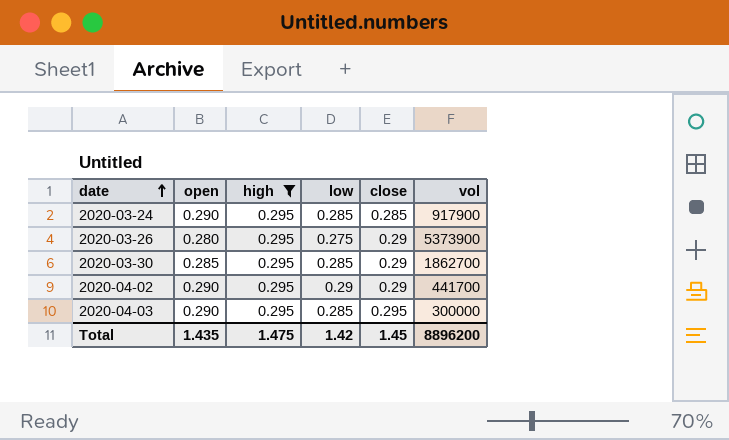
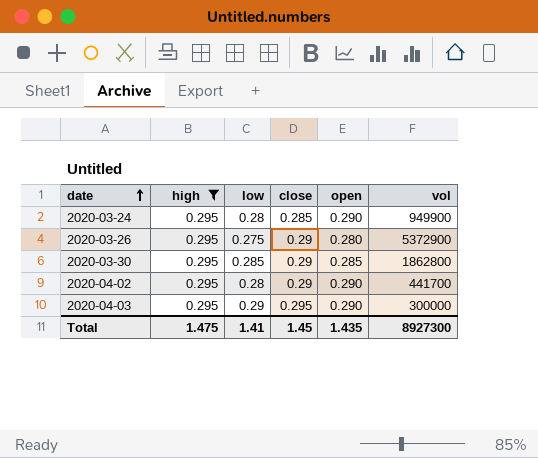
column open | position: 2 -> 5
2020-03-24 | low: 0.285 -> 0.28
2020-03-24 | vol: 917900 -> 949900
2020-03-26 | vol: 5373900 -> 5372900
2020-03-30 | vol: 1862700 -> 1862800
2020-04-02 | low: 0.29 -> 0.28
2020-04-03 | low: 0.285 -> 0.29
Total | low: 1.42 -> 1.41
Total | vol: 8896200 -> 8927300

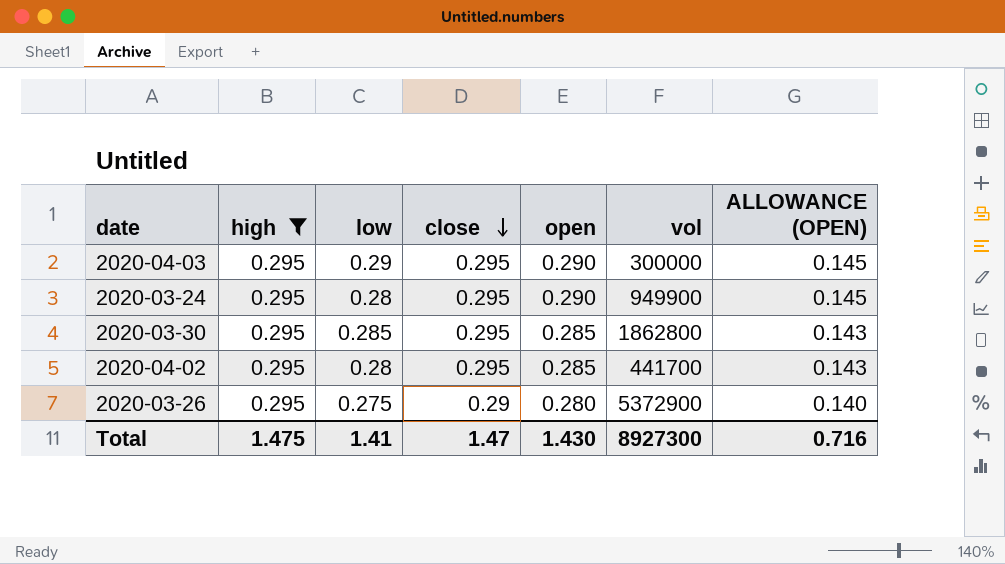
row order: date ascending -> close descending
column ALLOWANCE (OPEN) | formula: none -> [open] * 0.5
2020-03-24 | close: 0.285 -> 0.295
2020-03-30 | close: 0.29 -> 0.295
2020-04-02 | close: 0.29 -> 0.295
2020-04-02 | open: 0.290 -> 0.285
Total | close: 1.45 -> 1.47
Total | open: 1.435 -> 1.430

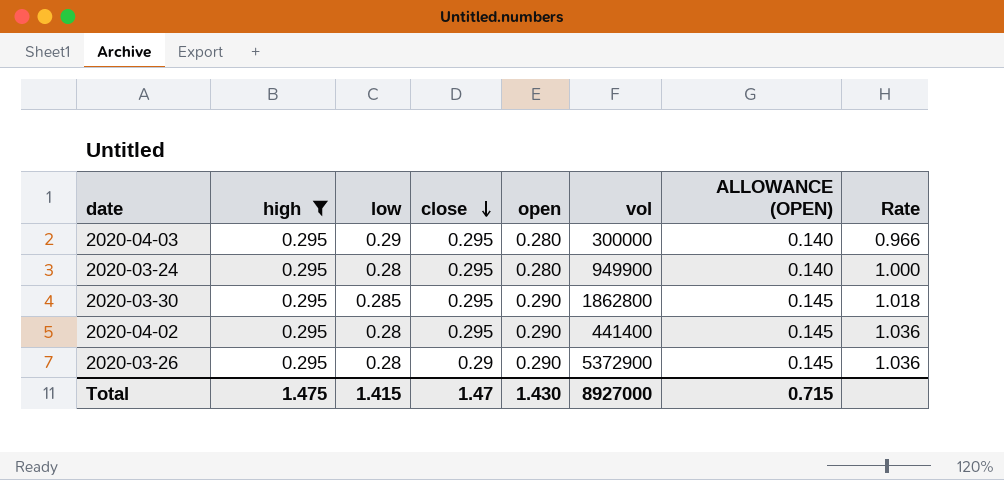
column Rate | formula: none -> [open] / [low]
2020-04-03 | open: 0.290 -> 0.280
2020-04-03 | ALLOWANCE (OPEN): 0.145 -> 0.140
2020-03-24 | open: 0.290 -> 0.280
2020-03-24 | ALLOWANCE (OPEN): 0.145 -> 0.140
2020-03-30 | open: 0.285 -> 0.290
2020-03-30 | ALLOWANCE (OPEN): 0.143 -> 0.145
2020-04-02 | open: 0.285 -> 0.290
2020-04-02 | vol: 441700 -> 441400
2020-04-02 | ALLOWANCE (OPEN): 0.143 -> 0.145
2020-03-26 | low: 0.275 -> 0.28
2020-03-26 | open: 0.280 -> 0.290
2020-03-26 | ALLOWANCE (OPEN): 0.140 -> 0.145
Total | low: 1.41 -> 1.415
Total | vol: 8927300 -> 8927000
Total | ALLOWANCE (OPEN): 0.716 -> 0.715

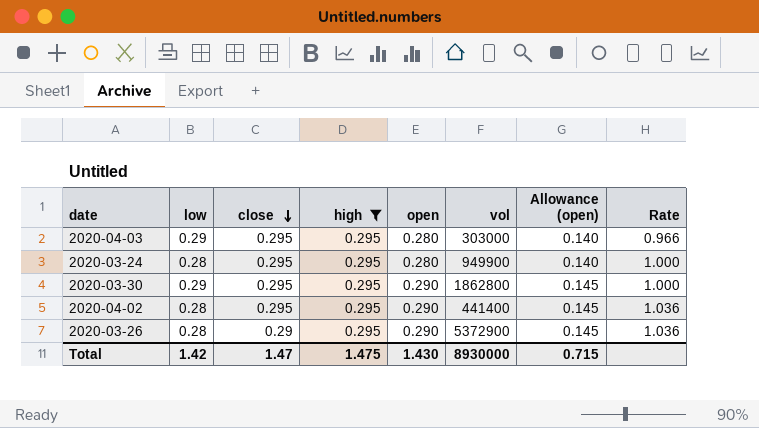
column high | position: 2 -> 4
column name: ALLOWANCE (OPEN) -> Allowance (open)
2020-04-03 | vol: 300000 -> 303000
2020-03-30 | low: 0.285 -> 0.29
2020-03-30 | Rate: 1.018 -> 1.000
Total | low: 1.415 -> 1.42
Total | vol: 8927000 -> 8930000

